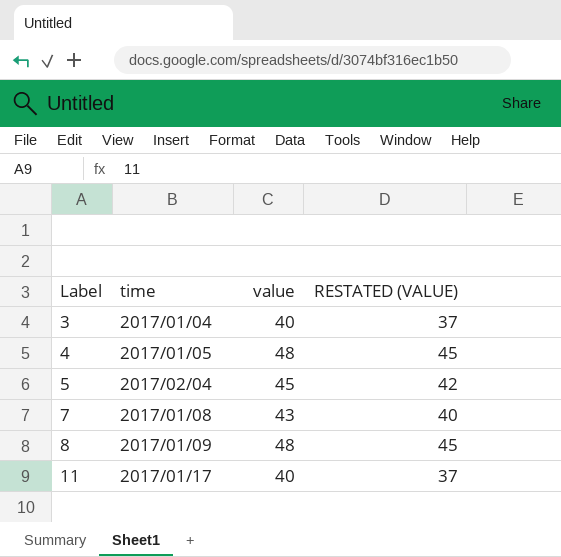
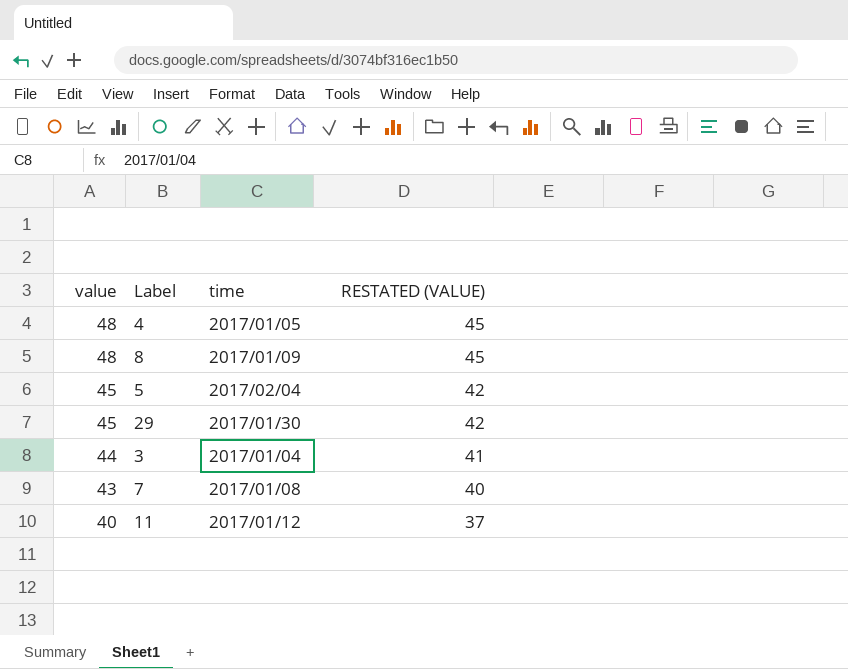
row order: Label ascending -> value descending
column value | position: 3 -> 1
row 29: none -> 45 | 2017/01/30 | 42
3 | value: 40 -> 44
3 | RESTATED (VALUE): 37 -> 41
11 | time: 2017/01/17 -> 2017/01/12

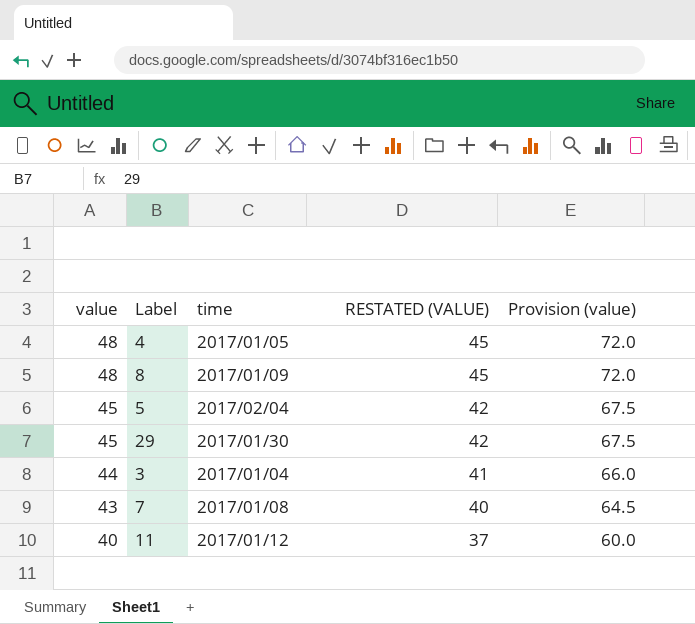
column Provision (value) | formula: none -> [value] * 1.5

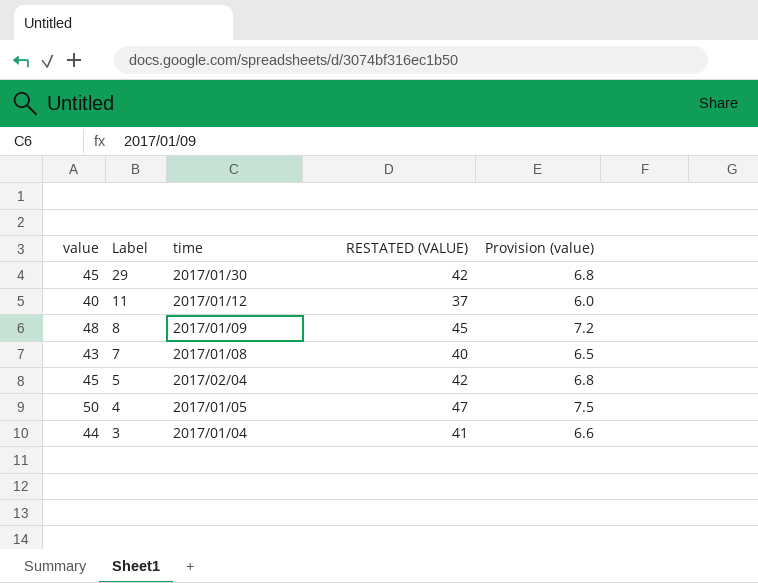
row order: value descending -> Label descending
column Provision (value) | formula: [value] * 1.5 -> [value] * 0.15
4 | value: 48 -> 50
4 | RESTATED (VALUE): 45 -> 47

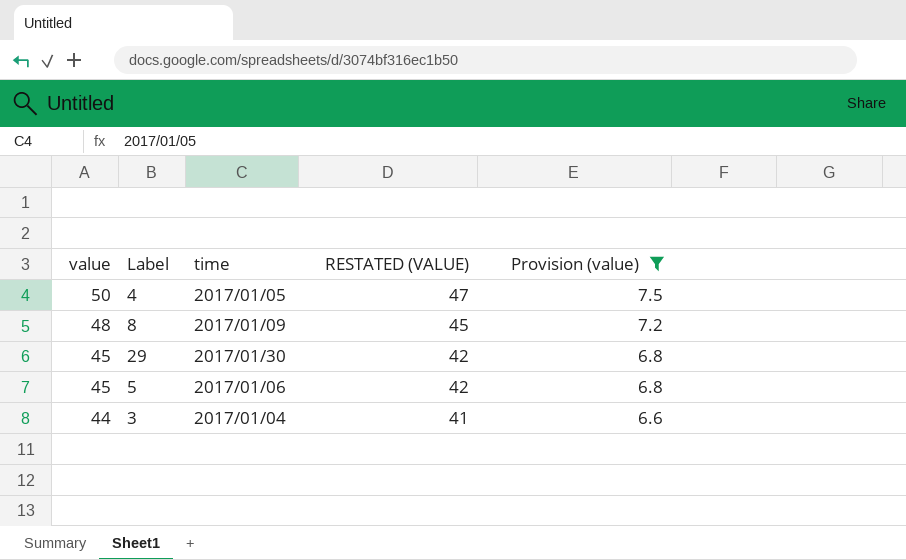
filter: none -> Provision (value) >= 6.6
row order: Label descending -> value descending
5 | time: 2017/02/04 -> 2017/01/06

